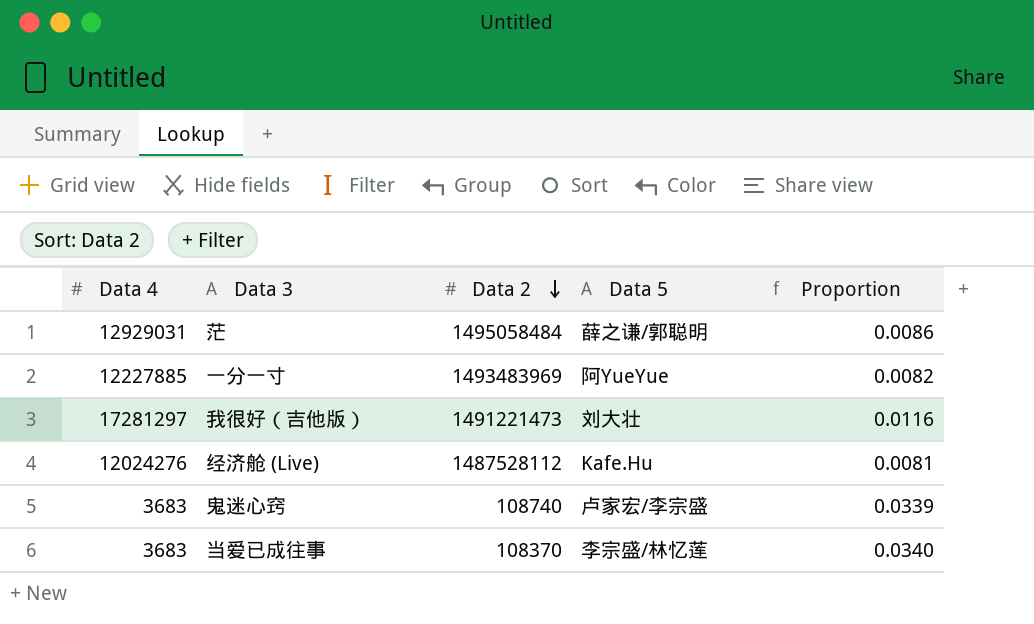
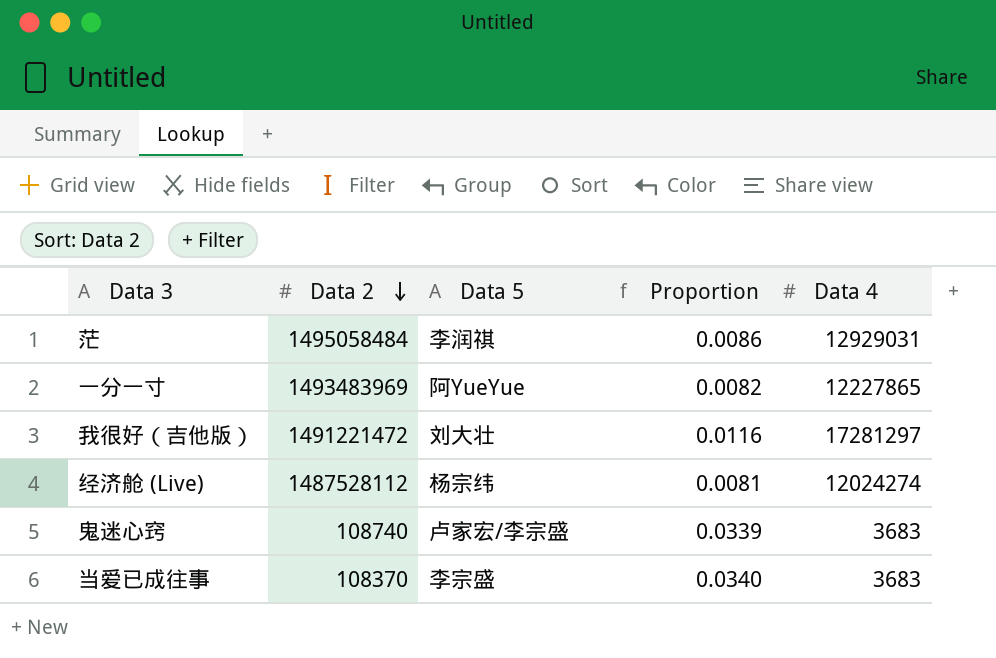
column Data 4 | position: 1 -> 5
茫 | Data 5: 薛之谦/郭聪明 -> 李润祺
一分一寸 | Data 4: 12227885 -> 12227865
我很好（吉他版） | Data 2: 1491221473 -> 1491221472
经济舱 (Live) | Data 5: Kafe.Hu -> 杨宗纬
经济舱 (Live) | Data 4: 12024276 -> 12024274
当爱已成往事 | Data 5: 李宗盛/林忆莲 -> 李宗盛

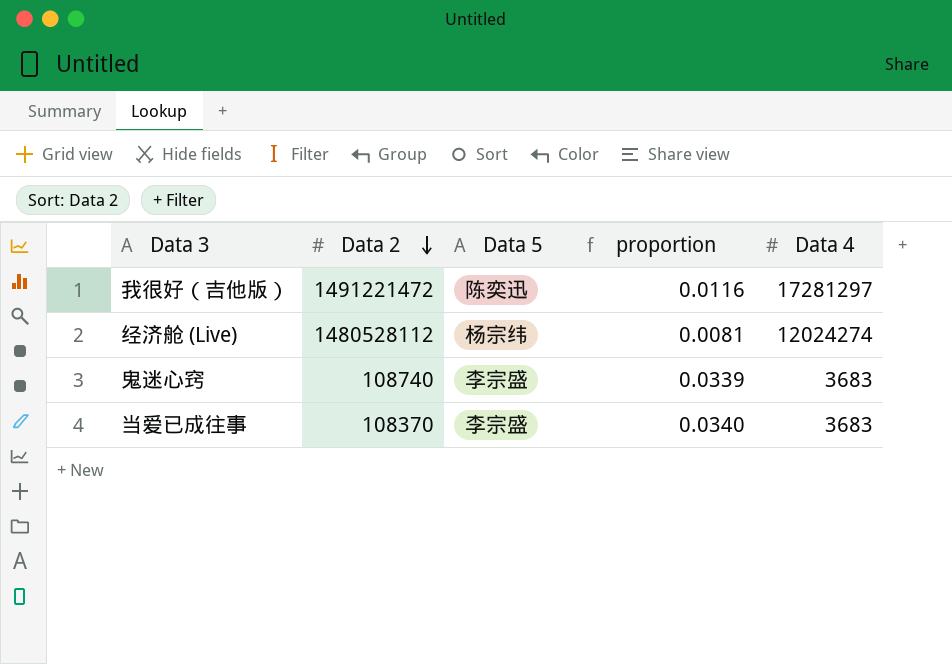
column name: Proportion -> proportion
row 茫: 1495058484 | 李润祺 | 0.0086 | 12929031 -> none
row 一分一寸: 1493483969 | 阿YueYue | 0.0082 | 12227865 -> none
我很好（吉他版） | Data 5: 刘大壮 -> 陈奕迅
经济舱 (Live) | Data 2: 1487528112 -> 1480528112
鬼迷心窍 | Data 5: 卢家宏/李宗盛 -> 李宗盛

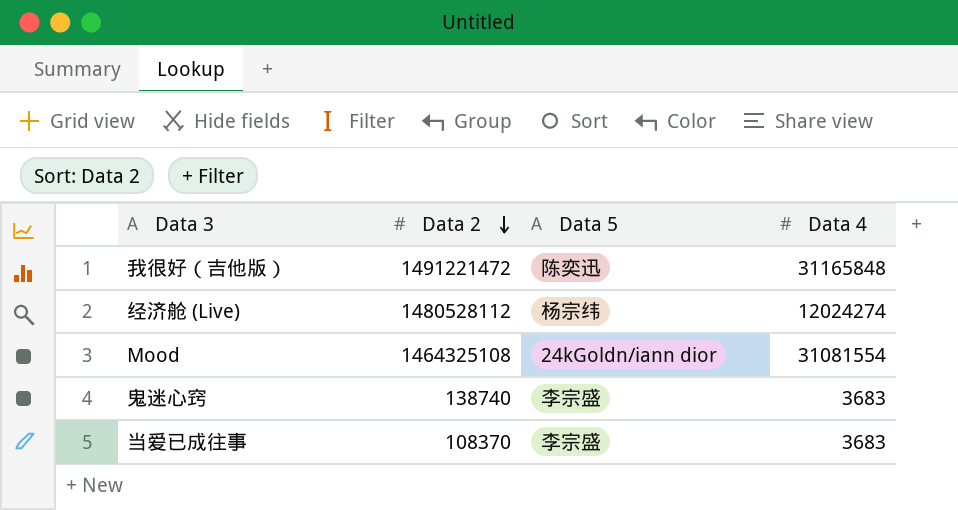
column proportion | formula: [Data 4] / [Data 2] -> none
我很好（吉他版） | Data 4: 17281297 -> 31165848
row Mood: none -> 1464325108 | 24kGoldn/iann dior | 31081554
鬼迷心窍 | Data 2: 108740 -> 138740

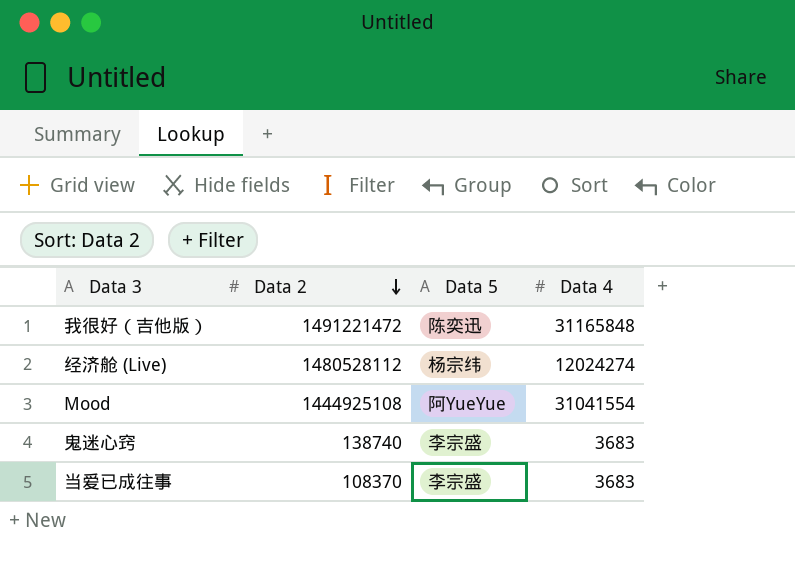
Mood | Data 2: 1464325108 -> 1444925108
Mood | Data 5: 24kGoldn/iann dior -> 阿YueYue
Mood | Data 4: 31081554 -> 31041554

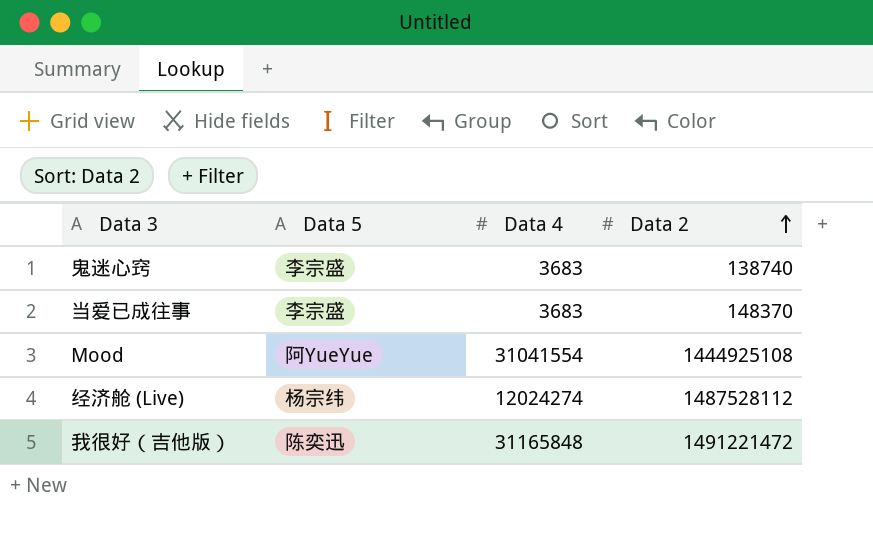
row order: Data 2 descending -> Data 2 ascending
column Data 2 | position: 2 -> 4
当爱已成往事 | Data 2: 108370 -> 148370
经济舱 (Live) | Data 2: 1480528112 -> 1487528112

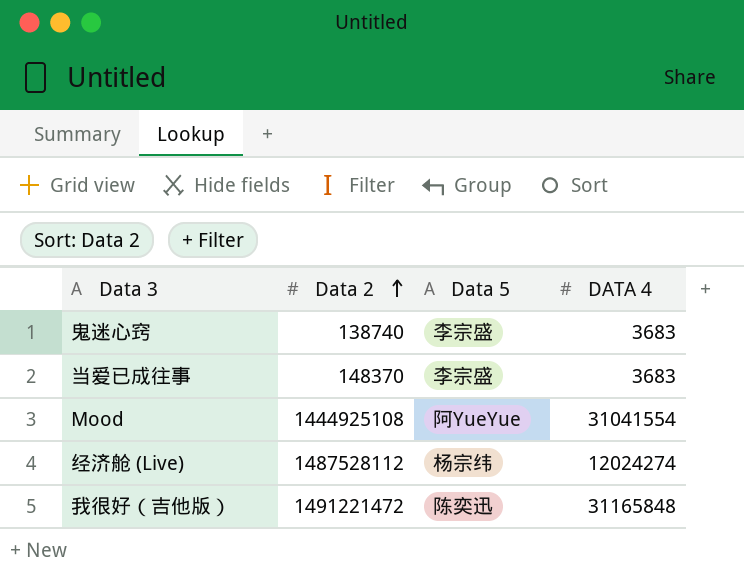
column Data 2 | position: 4 -> 2
column name: Data 4 -> DATA 4

